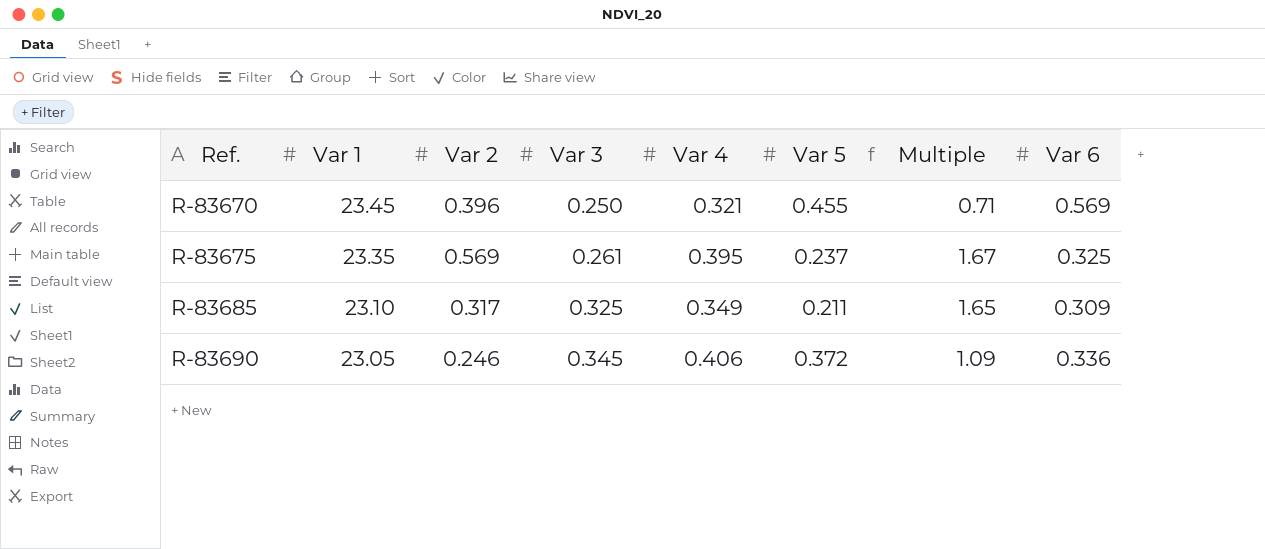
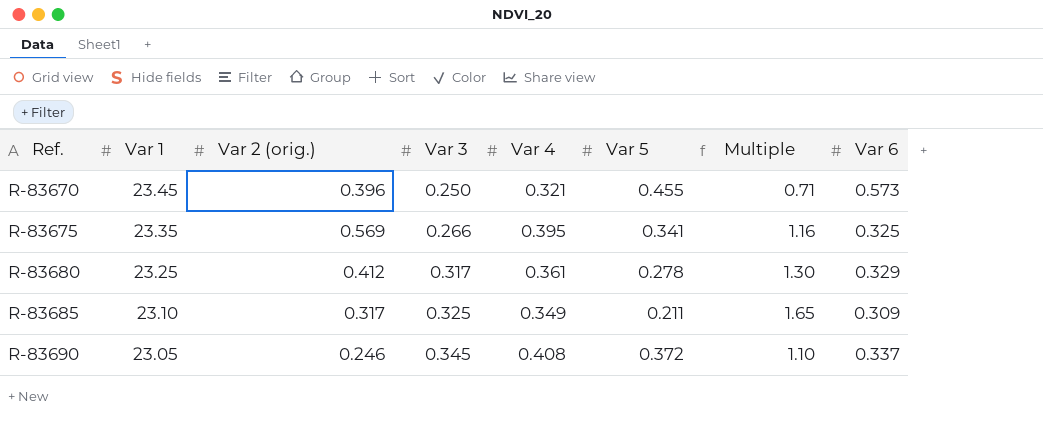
column name: Var 2 -> Var 2 (orig.)
R-83670 | Var 6: 0.569 -> 0.573
R-83675 | Var 3: 0.261 -> 0.266
R-83675 | Var 5: 0.237 -> 0.341
R-83675 | Multiple: 1.67 -> 1.16
row R-83680: none -> 23.25 | 0.412 | 0.317 | 0.361 | 0.278 | 1.30 | 0.329
R-83690 | Var 4: 0.406 -> 0.408
R-83690 | Multiple: 1.09 -> 1.10
R-83690 | Var 6: 0.336 -> 0.337

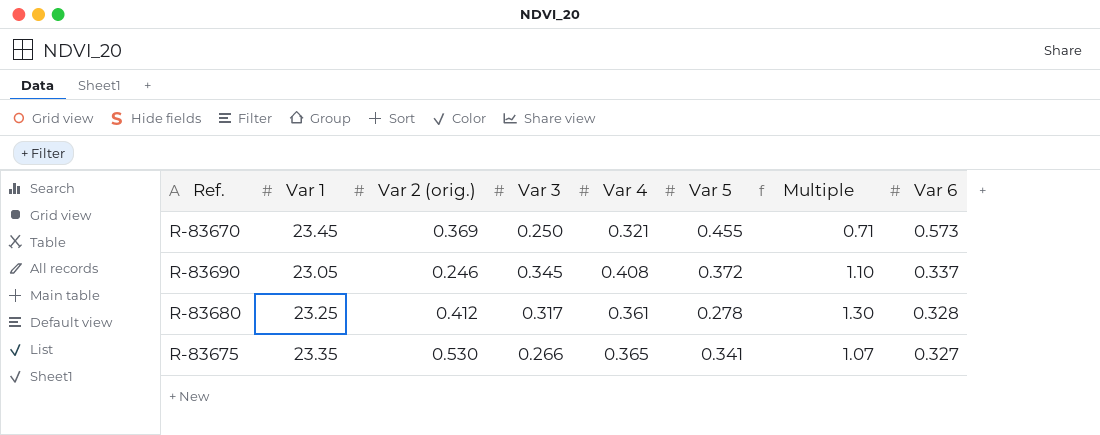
row order: Ref. ascending -> Var 6 descending
row R-83685: 23.10 | 0.317 | 0.325 | 0.349 | 0.211 | 1.65 | 0.309 -> none
R-83670 | Var 2 (orig.): 0.396 -> 0.369
R-83680 | Var 6: 0.329 -> 0.328
R-83675 | Var 2 (orig.): 0.569 -> 0.530
R-83675 | Var 4: 0.395 -> 0.365
R-83675 | Multiple: 1.16 -> 1.07
R-83675 | Var 6: 0.325 -> 0.327

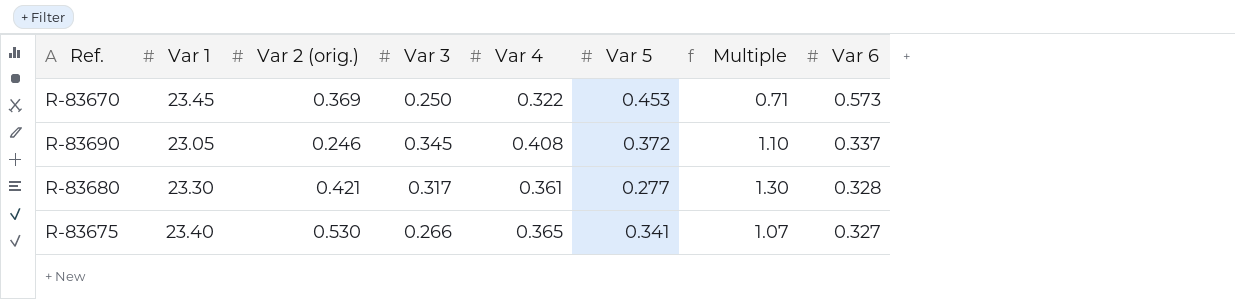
R-83670 | Var 4: 0.321 -> 0.322
R-83670 | Var 5: 0.455 -> 0.453
R-83680 | Var 1: 23.25 -> 23.30
R-83680 | Var 2 (orig.): 0.412 -> 0.421
R-83680 | Var 5: 0.278 -> 0.277
R-83675 | Var 1: 23.35 -> 23.40

